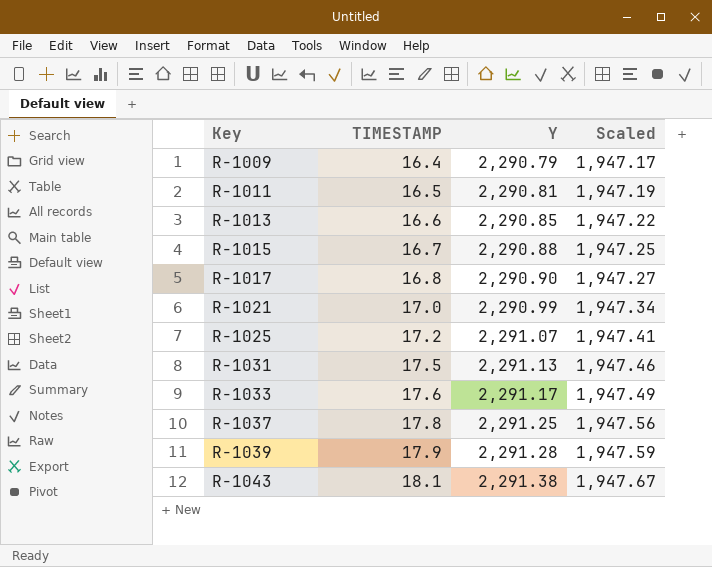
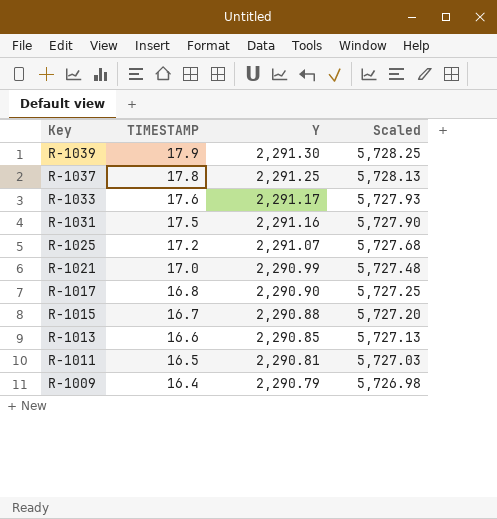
row order: Key ascending -> Key descending
column Scaled | formula: [Y] * 0.85 -> [Y] * 2.5
row R-1043: 18.1 | 2,291.38 | 1,947.67 -> none
R-1039 | Y: 2,291.28 -> 2,291.30
R-1031 | Y: 2,291.13 -> 2,291.16

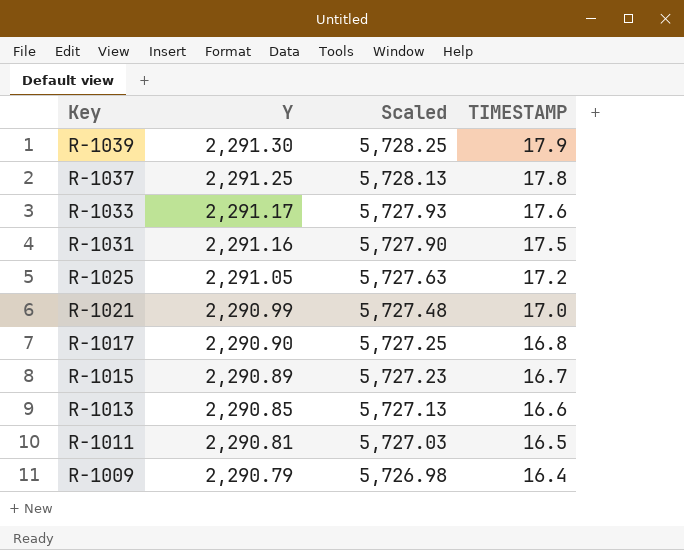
column TIMESTAMP | position: 2 -> 4
R-1025 | Y: 2,291.07 -> 2,291.05
R-1025 | Scaled: 5,727.68 -> 5,727.63
R-1015 | Y: 2,290.88 -> 2,290.89
R-1015 | Scaled: 5,727.20 -> 5,727.23

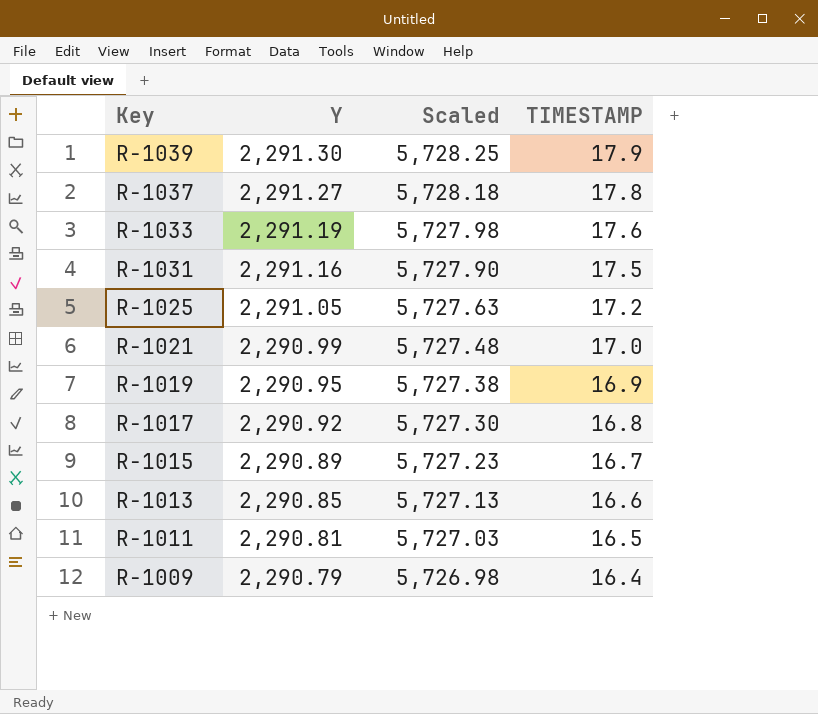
R-1037 | Y: 2,291.25 -> 2,291.27
R-1037 | Scaled: 5,728.13 -> 5,728.18
R-1033 | Y: 2,291.17 -> 2,291.19
R-1033 | Scaled: 5,727.93 -> 5,727.98
row R-1019: none -> 2,290.95 | 5,727.38 | 16.9
R-1017 | Y: 2,290.90 -> 2,290.92
R-1017 | Scaled: 5,727.25 -> 5,727.30

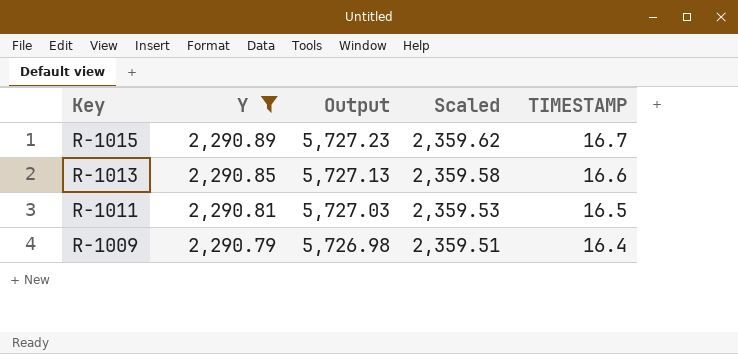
filter: none -> Y <= 2,290.89
column Output | formula: none -> [Y] * 2.5
column Scaled | formula: [Y] * 2.5 -> [Y] * 1.03

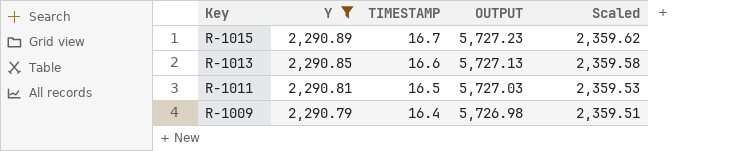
column TIMESTAMP | position: 5 -> 3
column name: Output -> OUTPUT

